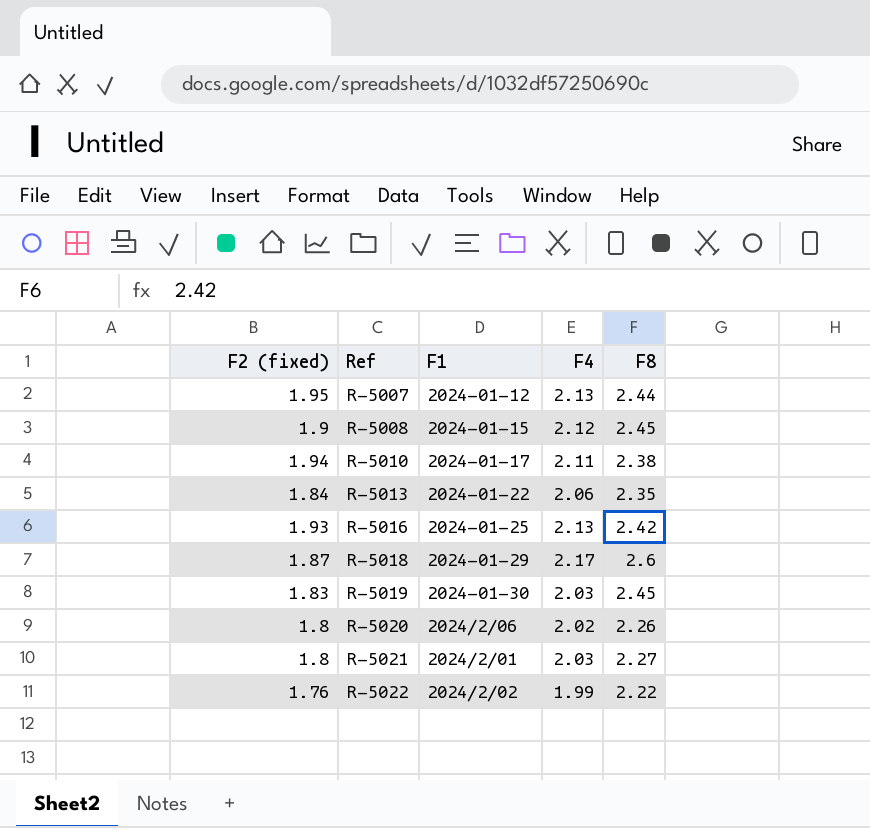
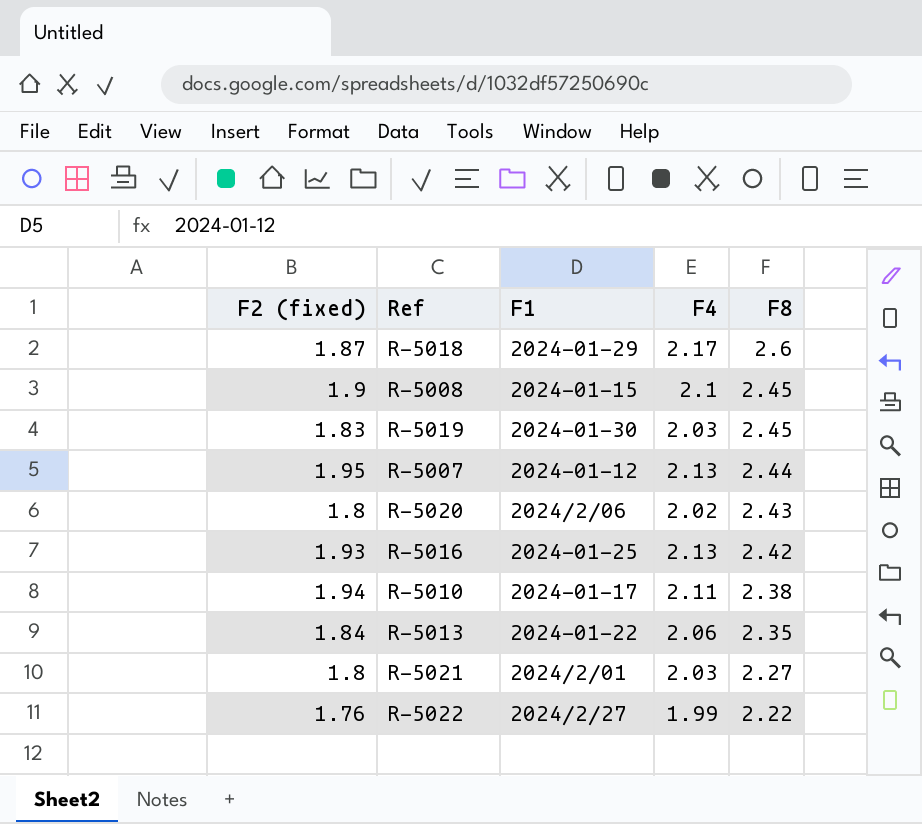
row order: Ref ascending -> F8 descending
R-5008 | F4: 2.12 -> 2.1
R-5020 | F8: 2.26 -> 2.43
R-5022 | F1: 2024/2/02 -> 2024/2/27

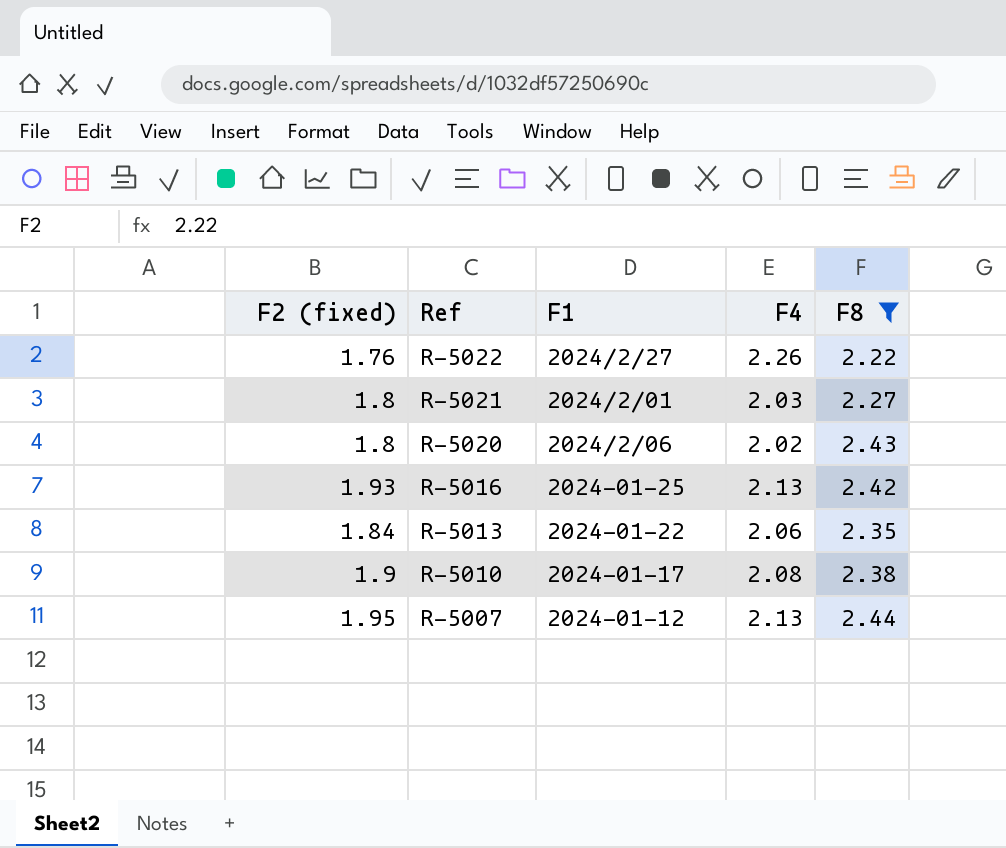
filter: none -> F8 <= 2.44
row order: F8 descending -> Ref descending
R-5022 | F4: 1.99 -> 2.26
R-5010 | F2 (fixed): 1.94 -> 1.9
R-5010 | F4: 2.11 -> 2.08

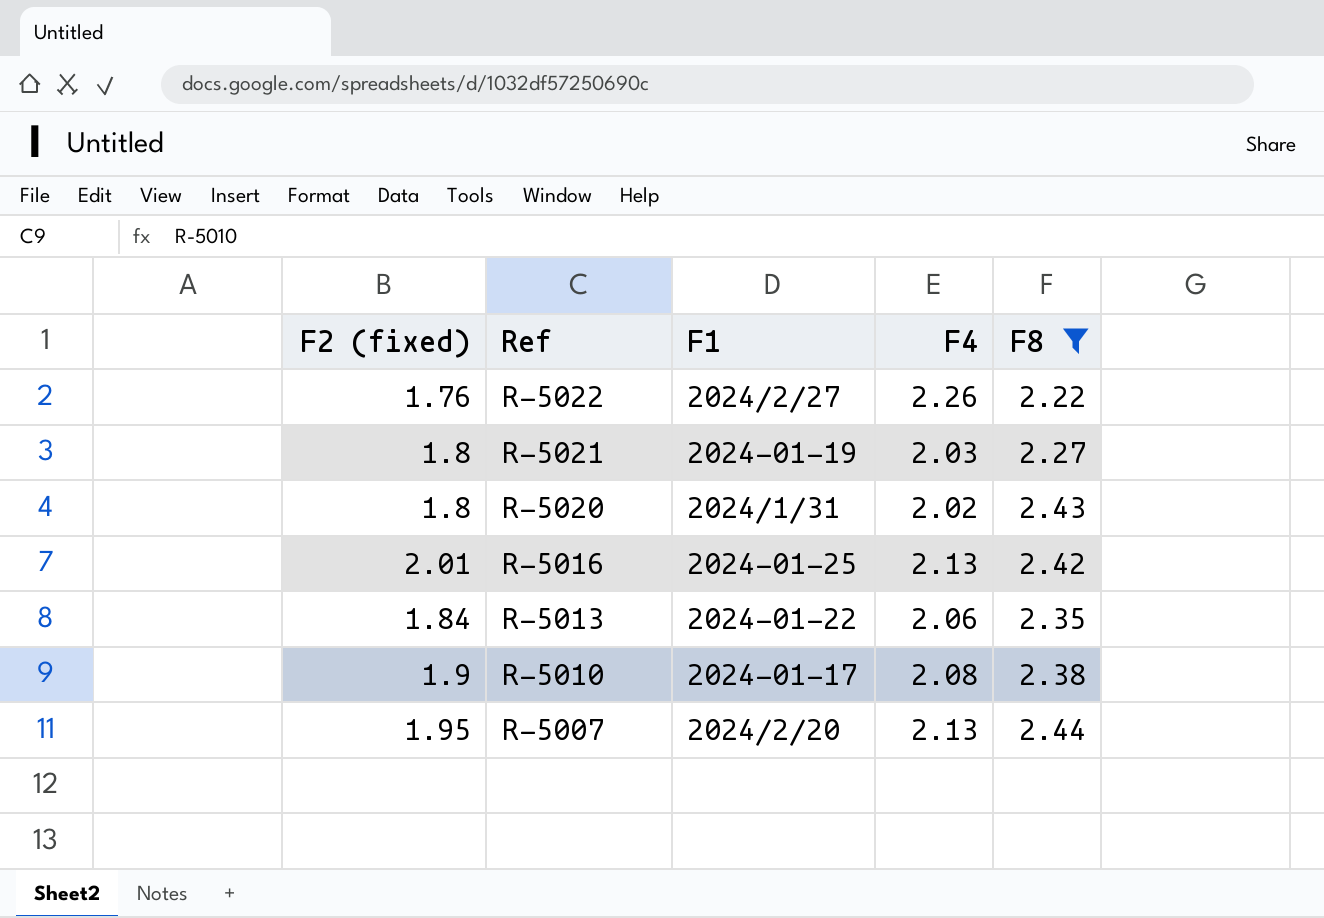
R-5021 | F1: 2024/2/01 -> 2024-01-19
R-5020 | F1: 2024/2/06 -> 2024/1/31
R-5016 | F2 (fixed): 1.93 -> 2.01
R-5007 | F1: 2024-01-12 -> 2024/2/20

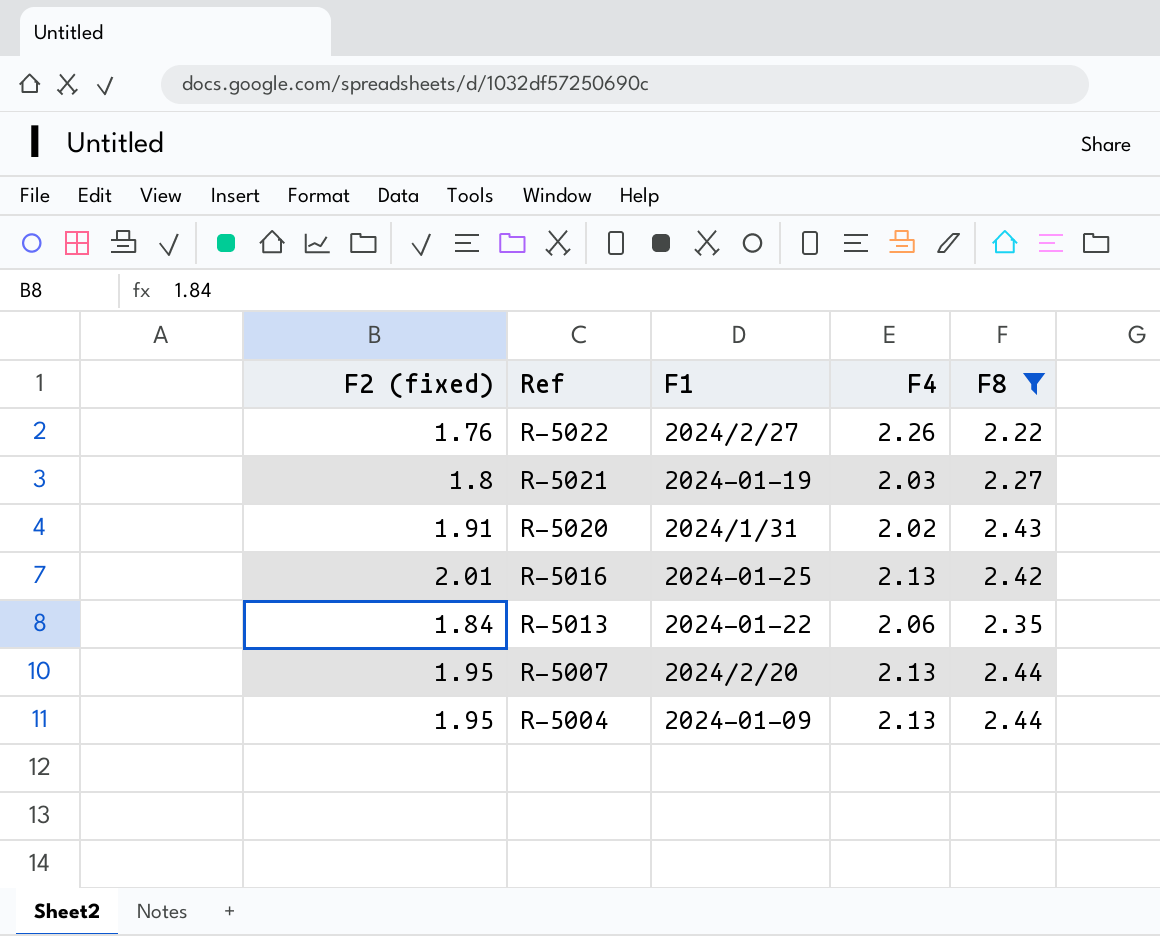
row R-5010: 1.9 | 2024-01-17 | 2.08 | 2.38 -> none
R-5020 | F2 (fixed): 1.8 -> 1.91
row R-5004: none -> 1.95 | 2024-01-09 | 2.13 | 2.44

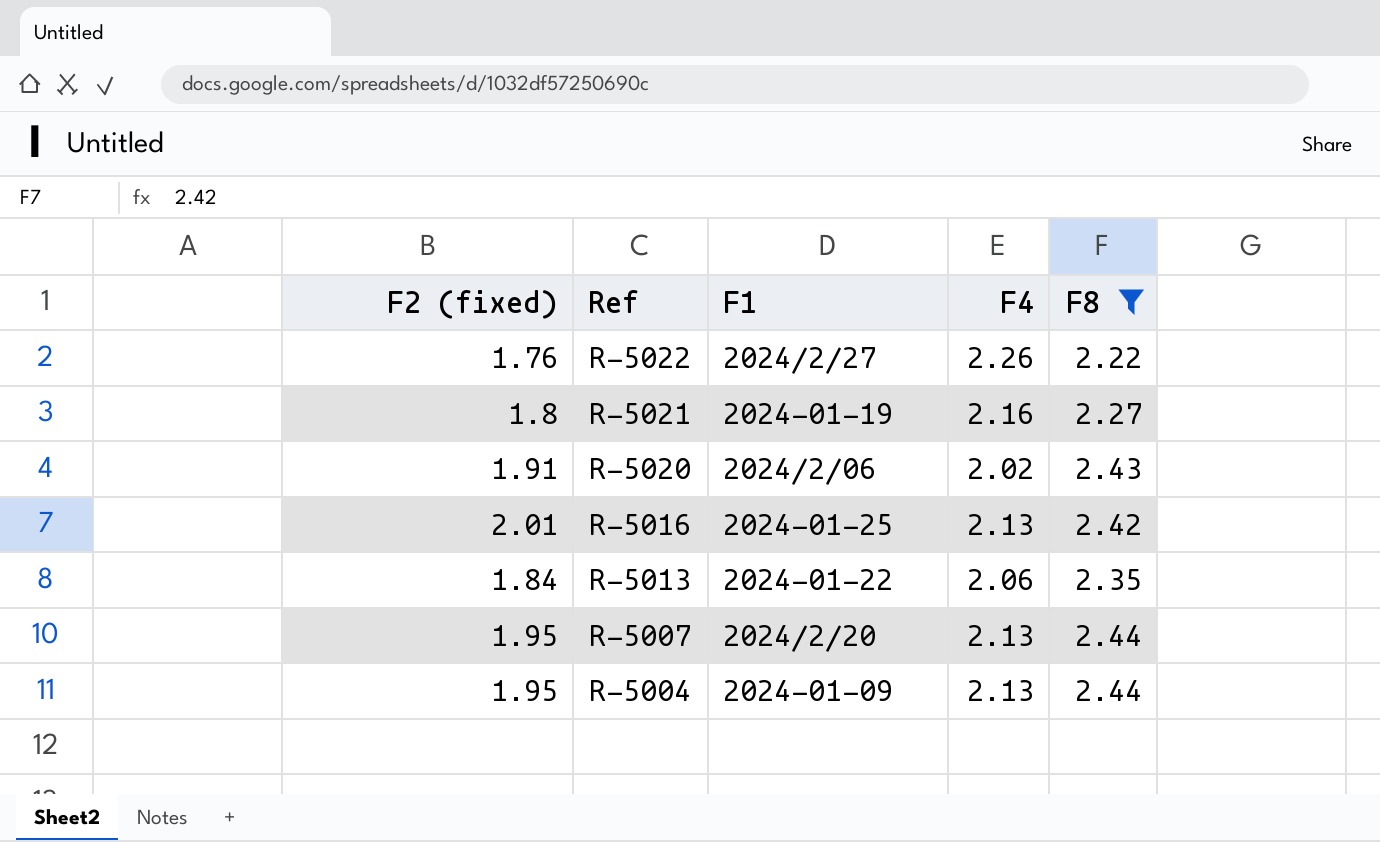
R-5021 | F4: 2.03 -> 2.16
R-5020 | F1: 2024/1/31 -> 2024/2/06

